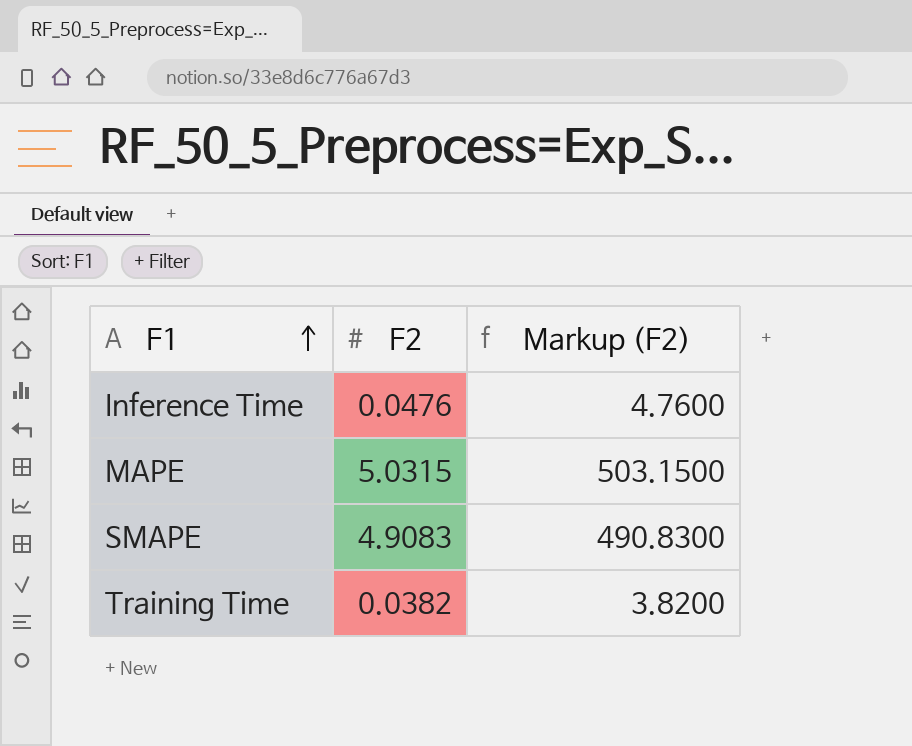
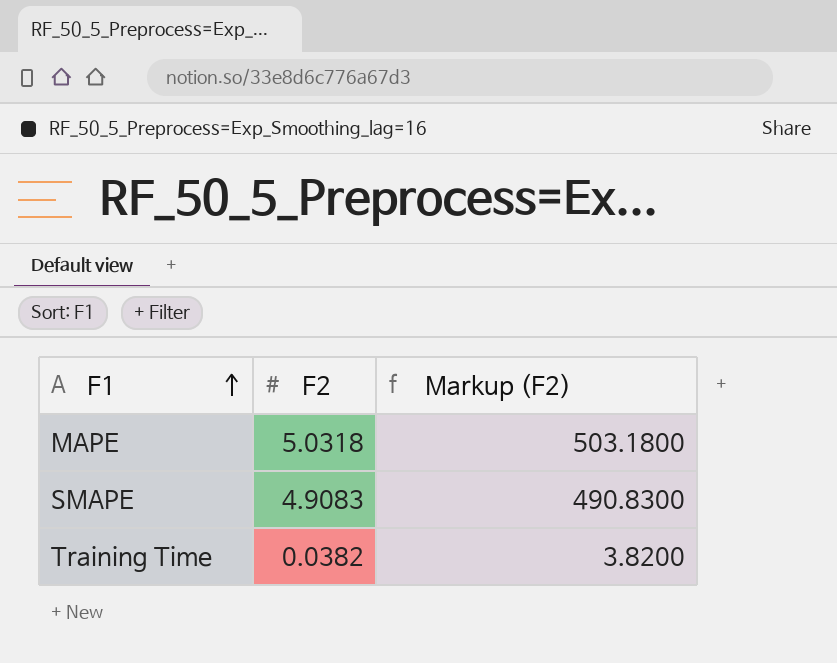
row Inference Time: 0.0476 | 4.7600 -> none
MAPE | F2: 5.0315 -> 5.0318
MAPE | Markup (F2): 503.1500 -> 503.1800

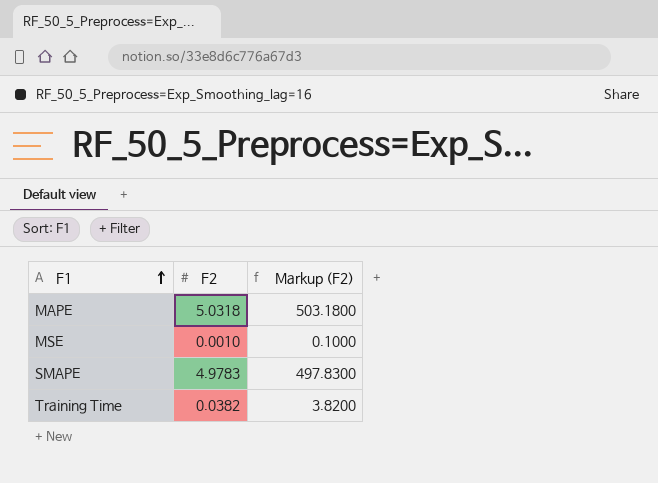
row MSE: none -> 0.0010 | 0.1000
SMAPE | F2: 4.9083 -> 4.9783
SMAPE | Markup (F2): 490.8300 -> 497.8300

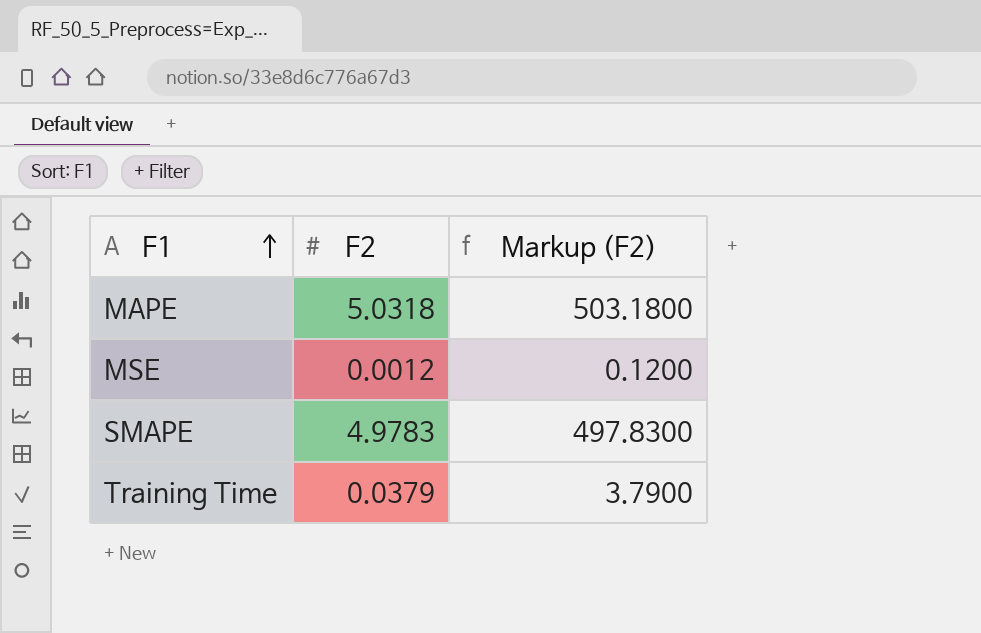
MSE | F2: 0.0010 -> 0.0012
MSE | Markup (F2): 0.1000 -> 0.1200
Training Time | F2: 0.0382 -> 0.0379
Training Time | Markup (F2): 3.8200 -> 3.7900

